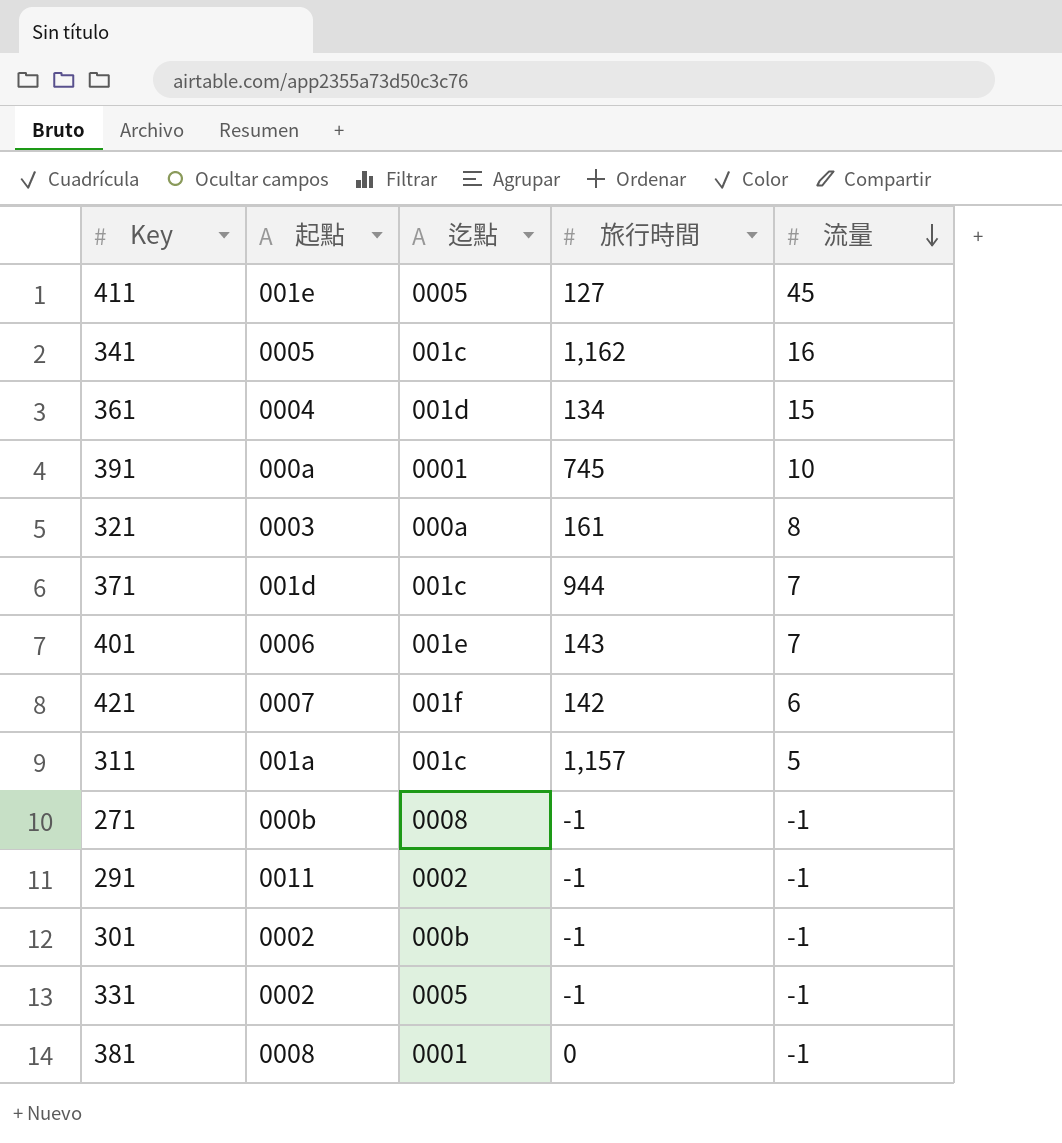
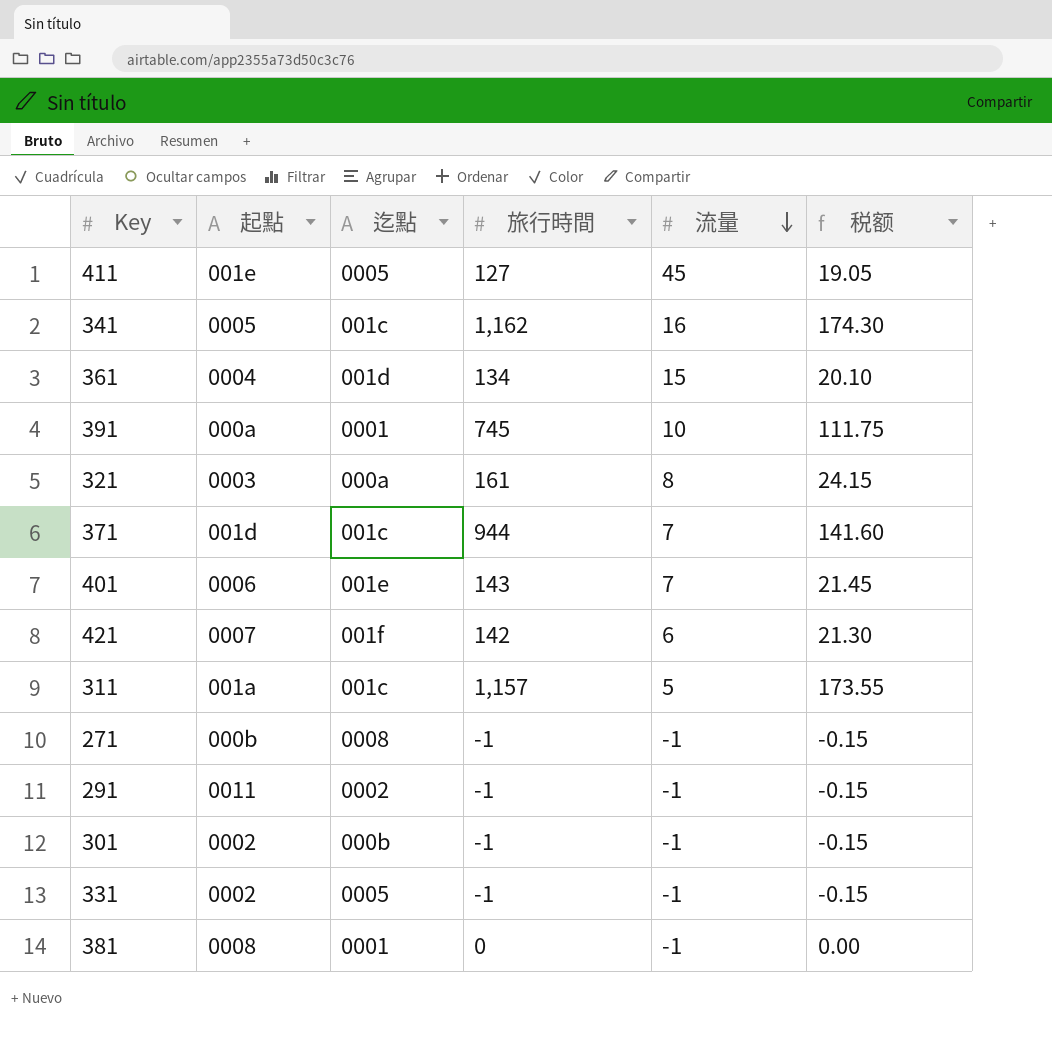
column 税额 | formula: none -> [旅行時間] * 0.15

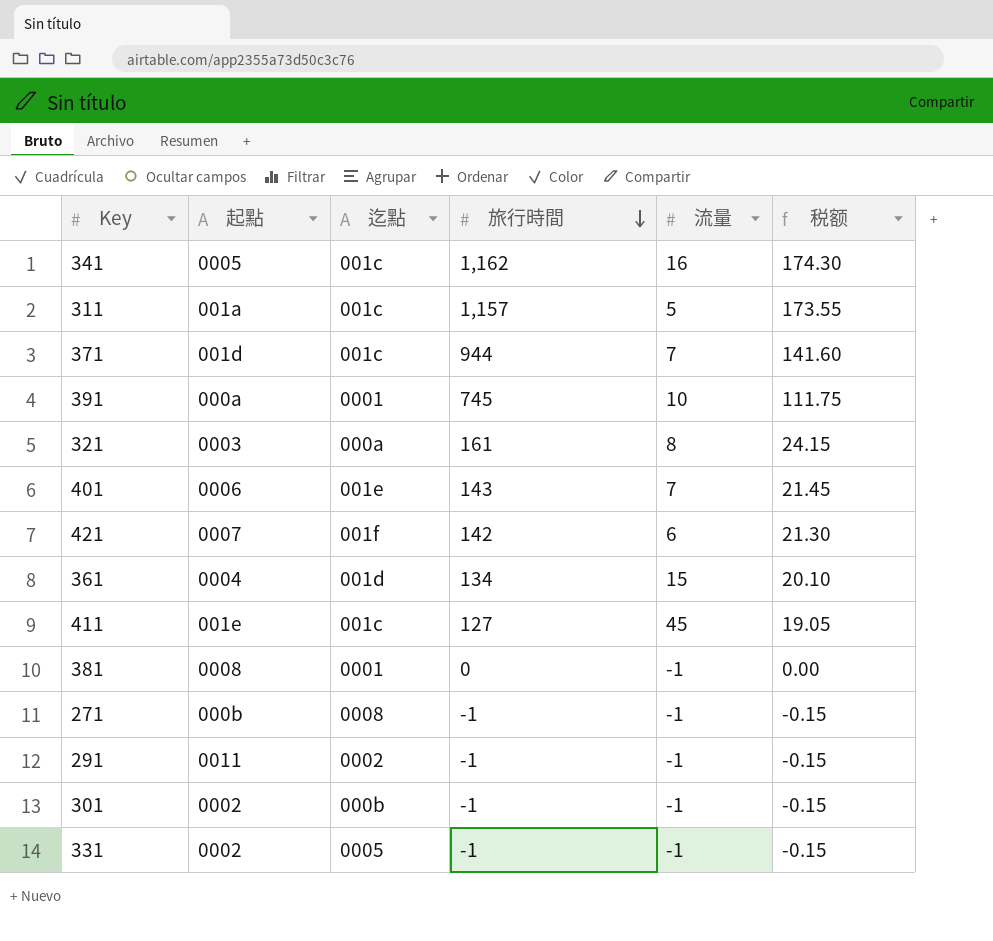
row order: 流量 descending -> 旅行時間 descending
411 | 迄點: 0005 -> 001c

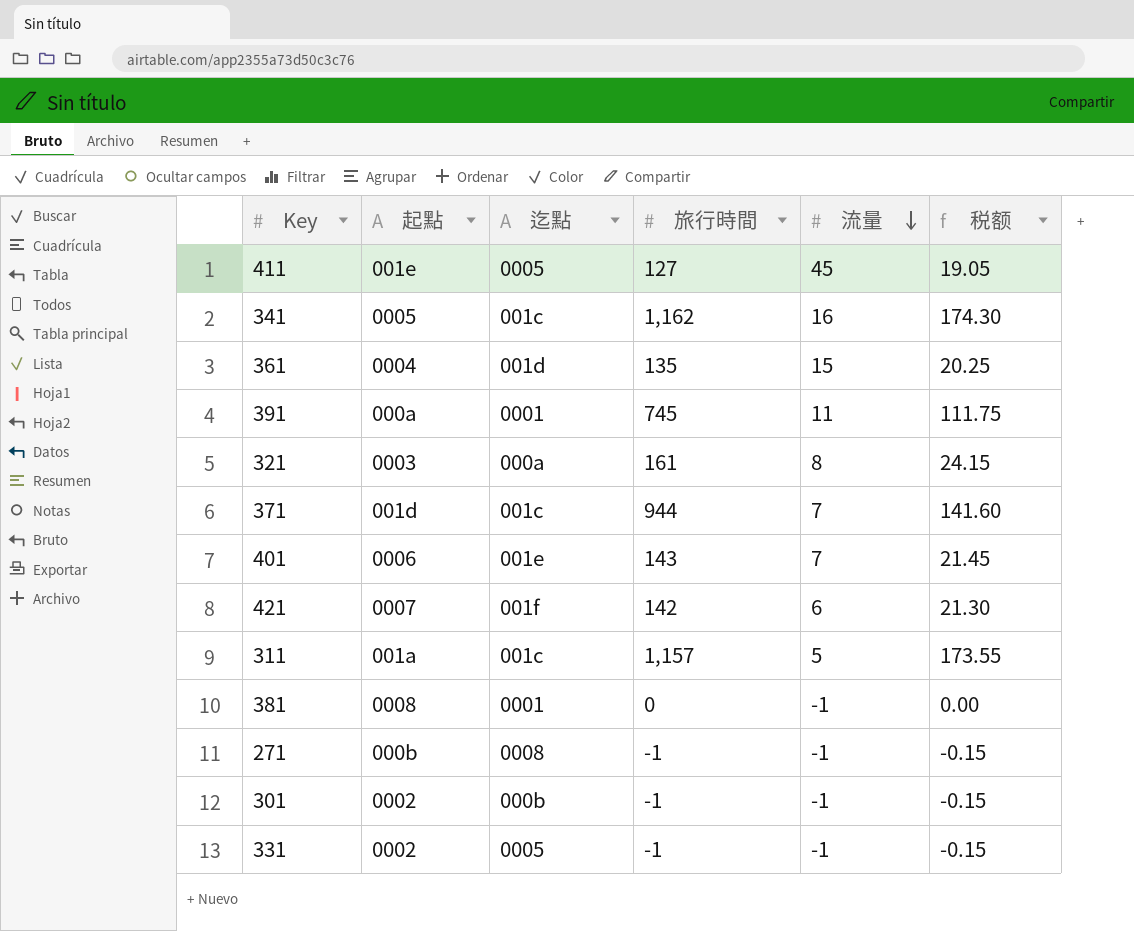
row order: 旅行時間 descending -> 流量 descending
row 291: 0011 | 0002 | -1 | -1 | -0.15 -> none
411 | 迄點: 001c -> 0005
361 | 旅行時間: 134 -> 135
361 | 税额: 20.10 -> 20.25
391 | 流量: 10 -> 11

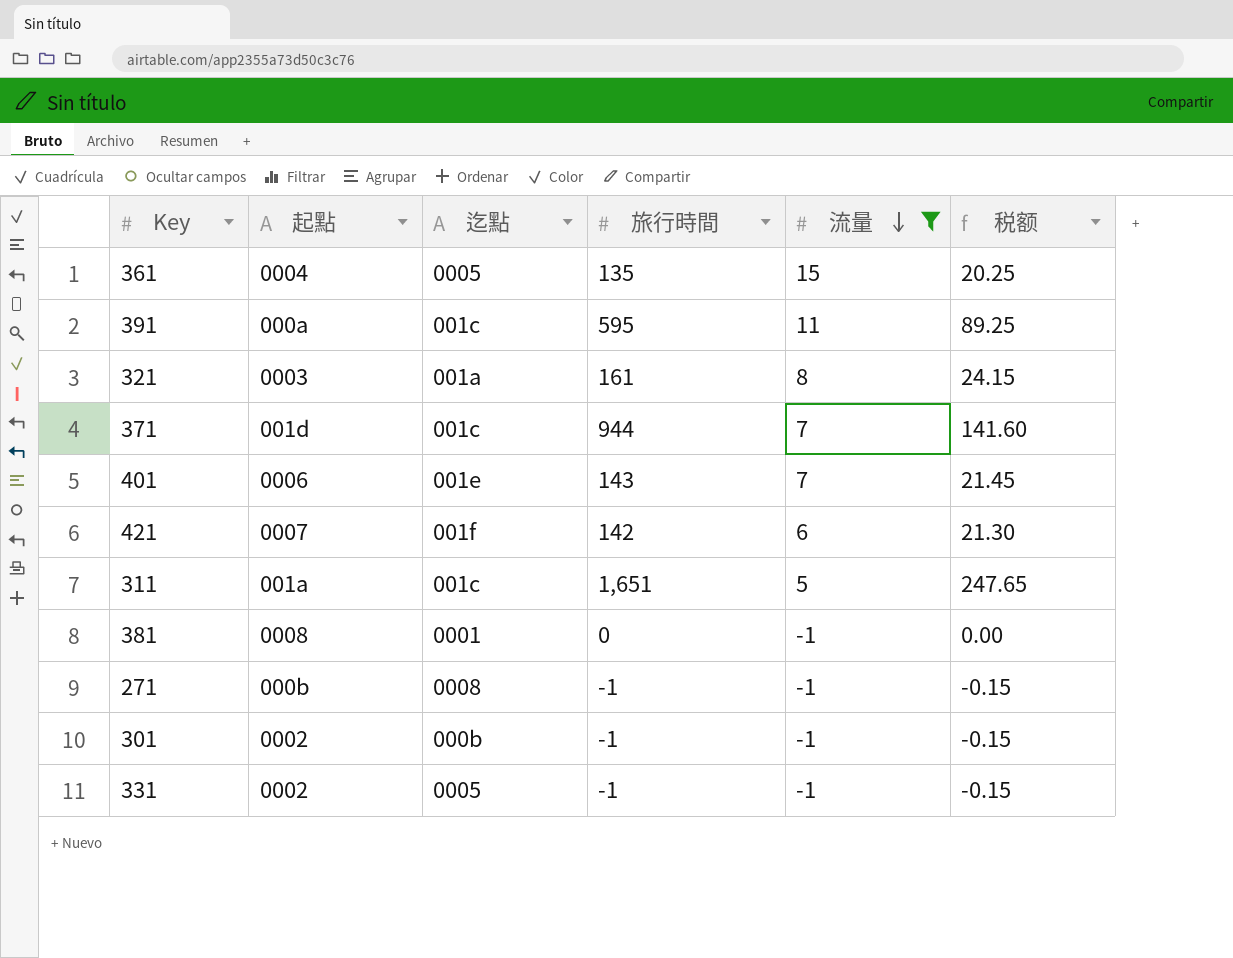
filter: none -> 流量 <= 15
361 | 迄點: 001d -> 0005
391 | 迄點: 0001 -> 001c
391 | 旅行時間: 745 -> 595
391 | 税额: 111.75 -> 89.25
321 | 迄點: 000a -> 001a
311 | 旅行時間: 1,157 -> 1,651
311 | 税额: 173.55 -> 247.65

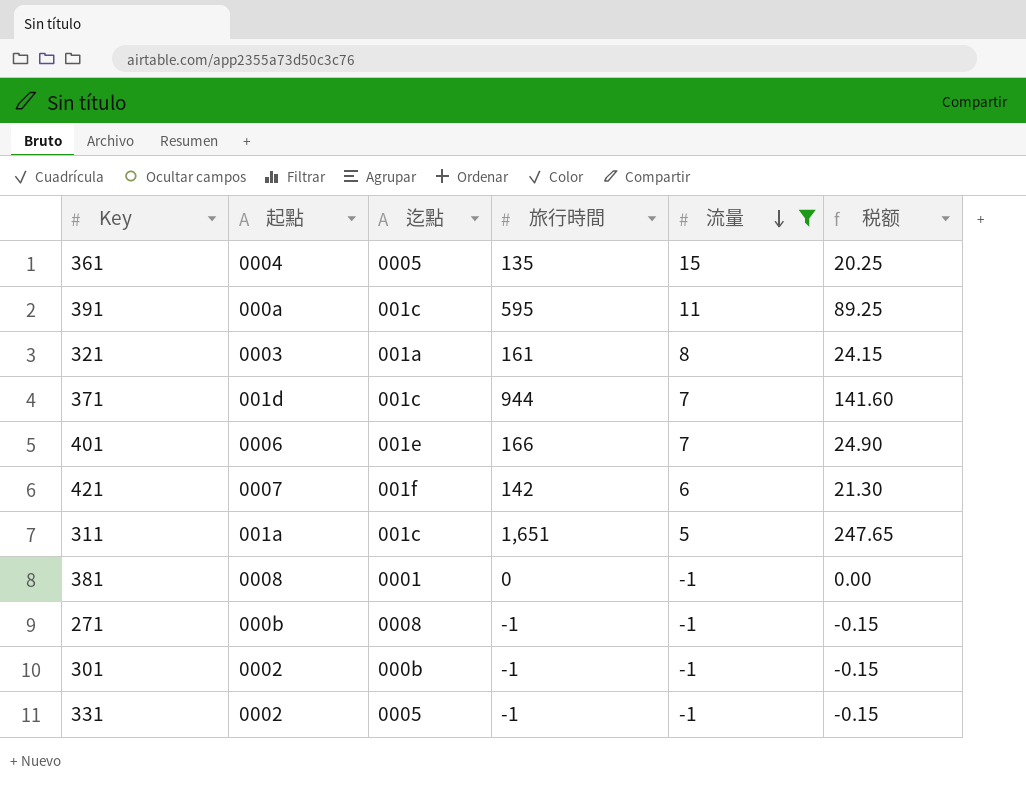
401 | 旅行時間: 143 -> 166
401 | 税额: 21.45 -> 24.90

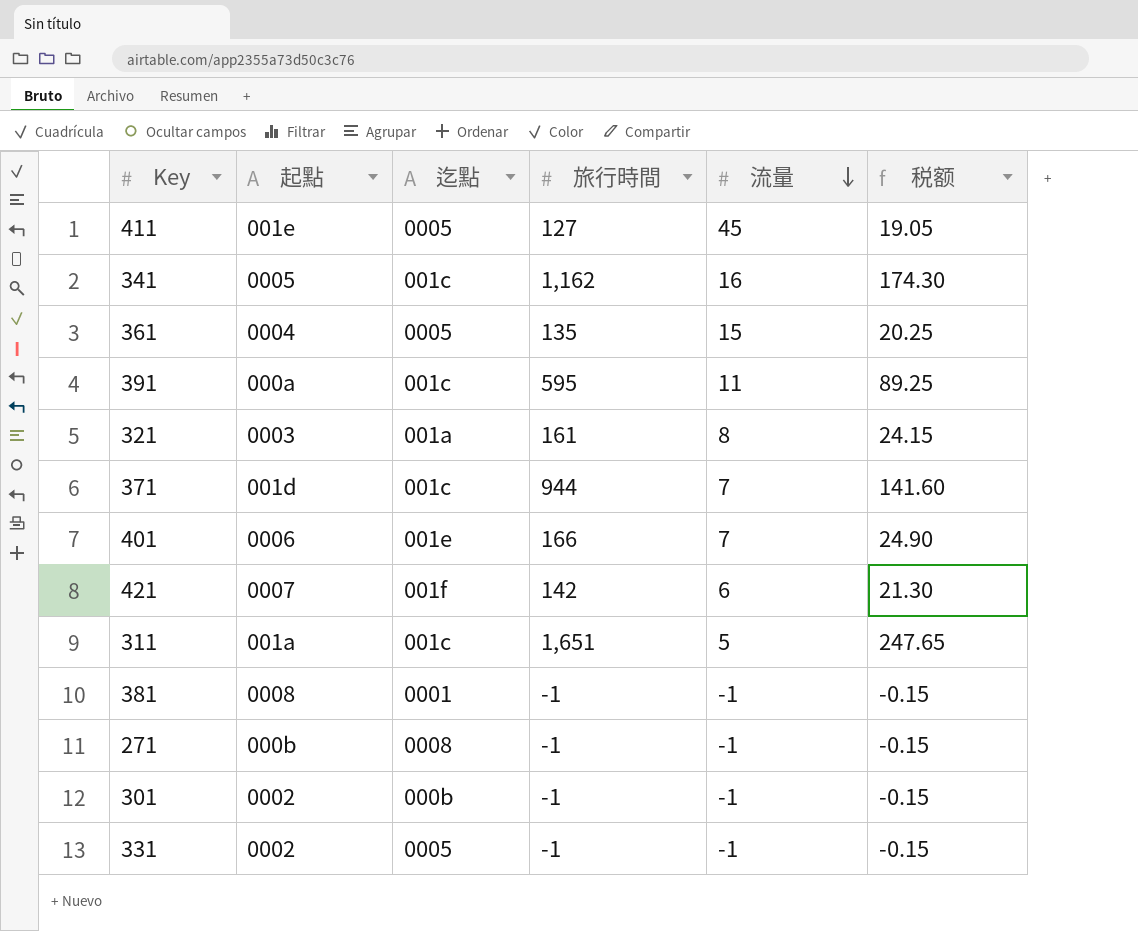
filter: 流量 <= 15 -> none
381 | 旅行時間: 0 -> -1
381 | 税额: 0.00 -> -0.15

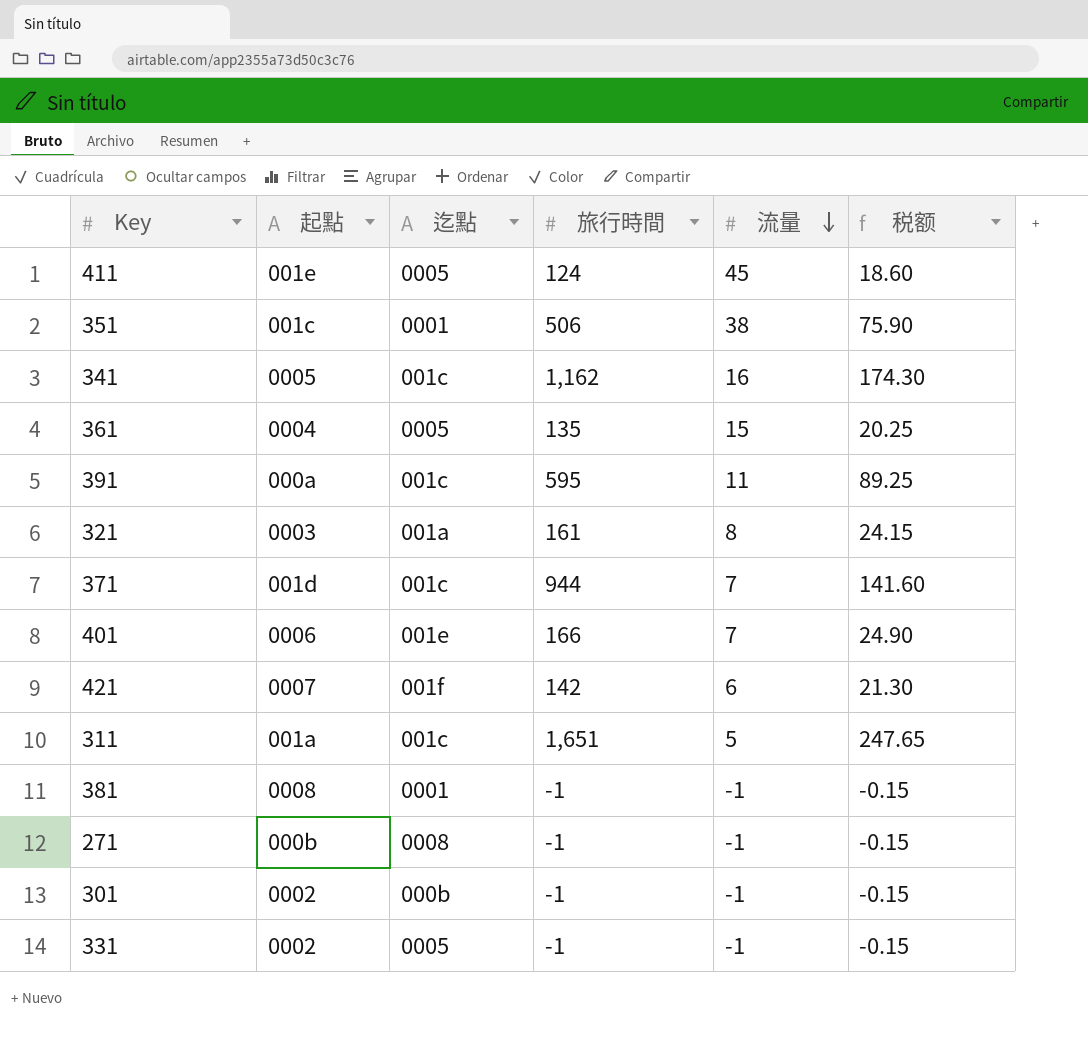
411 | 旅行時間: 127 -> 124
411 | 税额: 19.05 -> 18.60
row 351: none -> 001c | 0001 | 506 | 38 | 75.90

